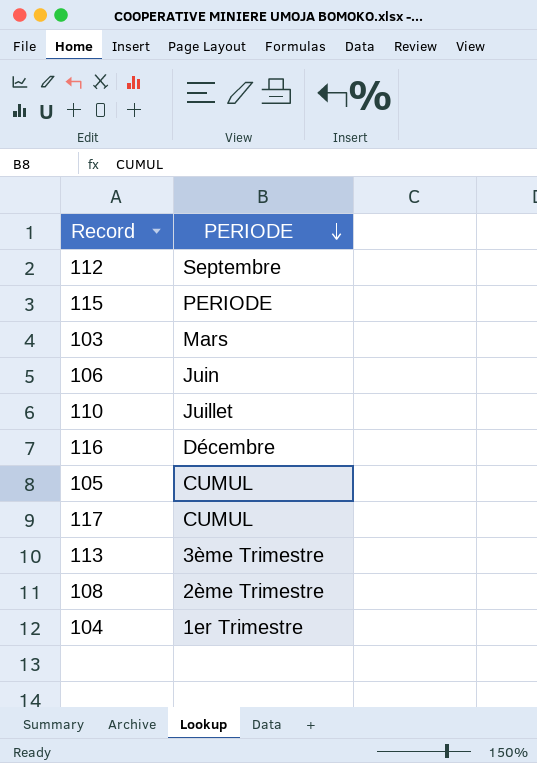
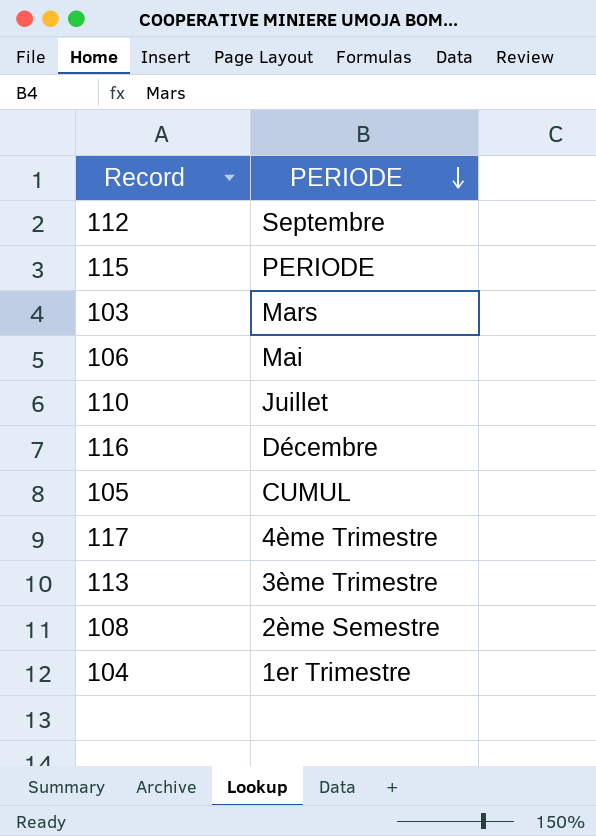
106 | PERIODE: Juin -> Mai
117 | PERIODE: CUMUL -> 4ème Trimestre
108 | PERIODE: 2ème Trimestre -> 2ème Semestre

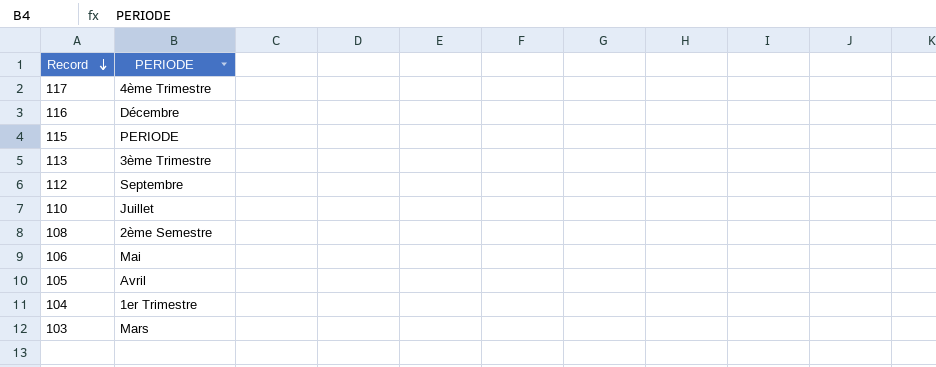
row order: PERIODE descending -> Record descending
105 | PERIODE: CUMUL -> Avril

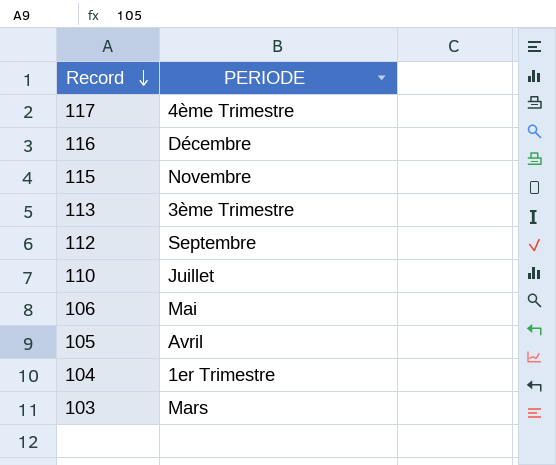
row 108: 2ème Semestre -> none
115 | PERIODE: PERIODE -> Novembre

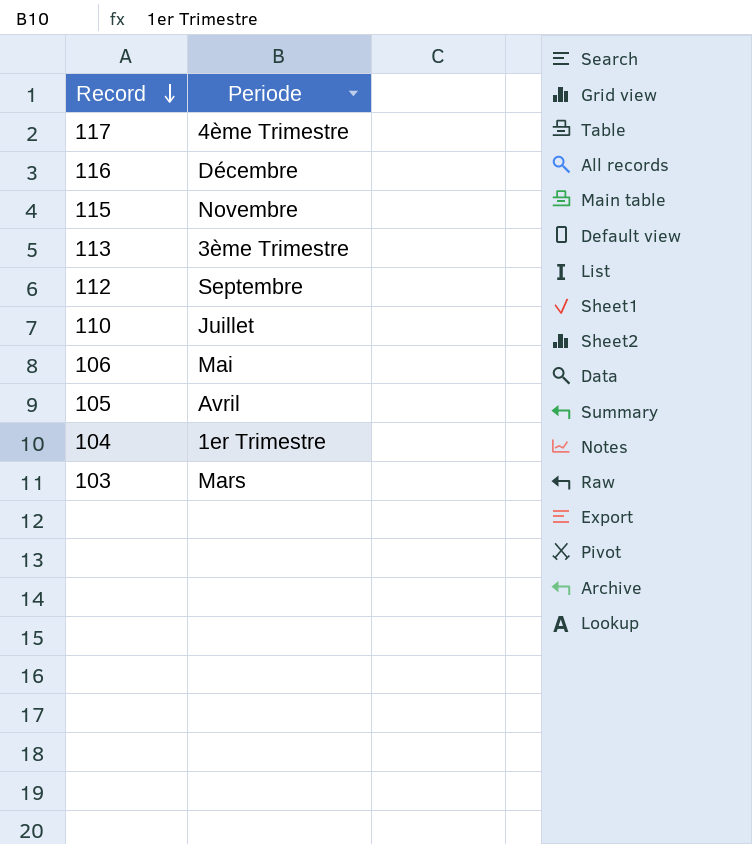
column name: PERIODE -> Periode

